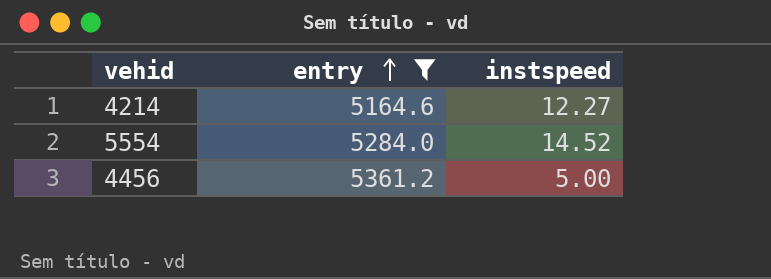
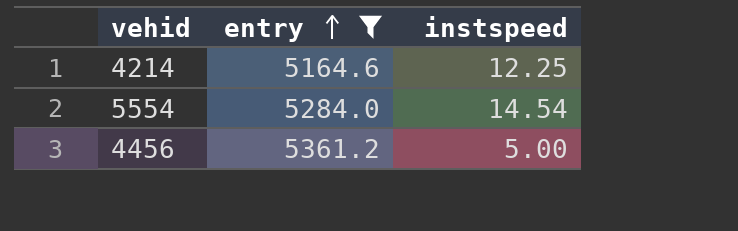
4214 | instspeed: 12.27 -> 12.25
5554 | instspeed: 14.52 -> 14.54

